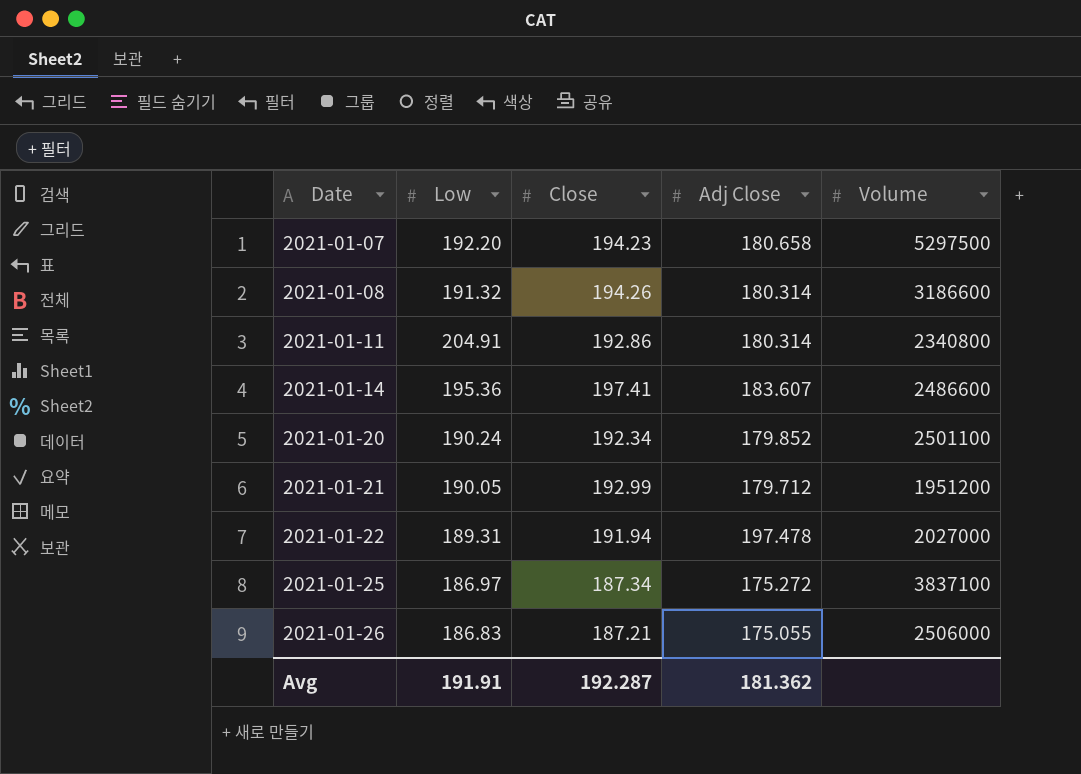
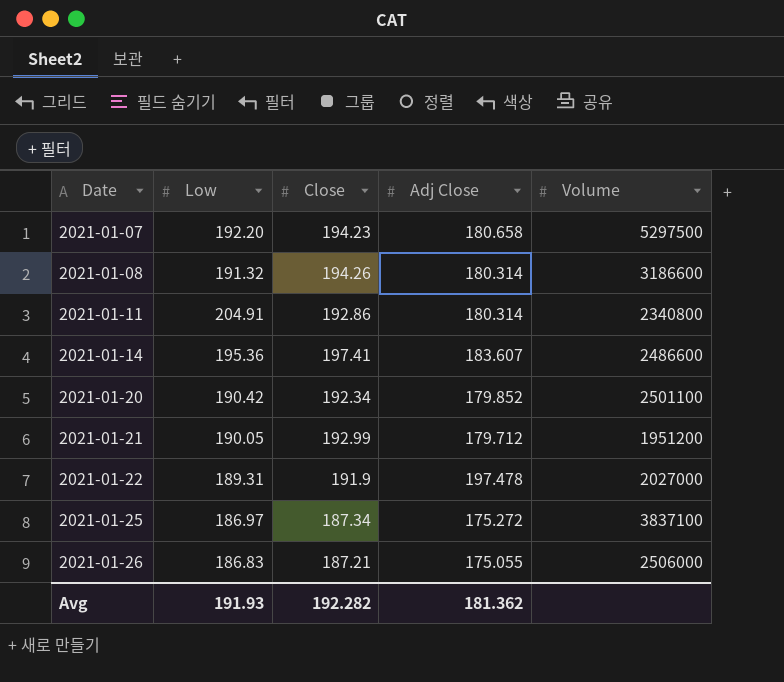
2021-01-20 | Low: 190.24 -> 190.42
2021-01-22 | Close: 191.94 -> 191.9
Avg | Low: 191.91 -> 191.93
Avg | Close: 192.287 -> 192.282

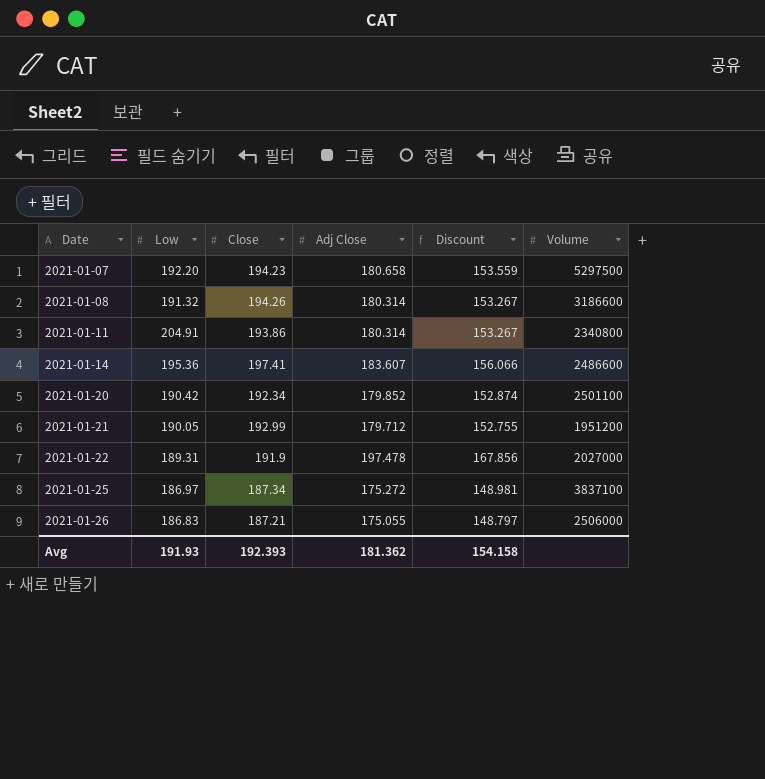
column Discount | formula: none -> [Adj Close] * 0.85
2021-01-11 | Close: 192.86 -> 193.86
Avg | Close: 192.282 -> 192.393

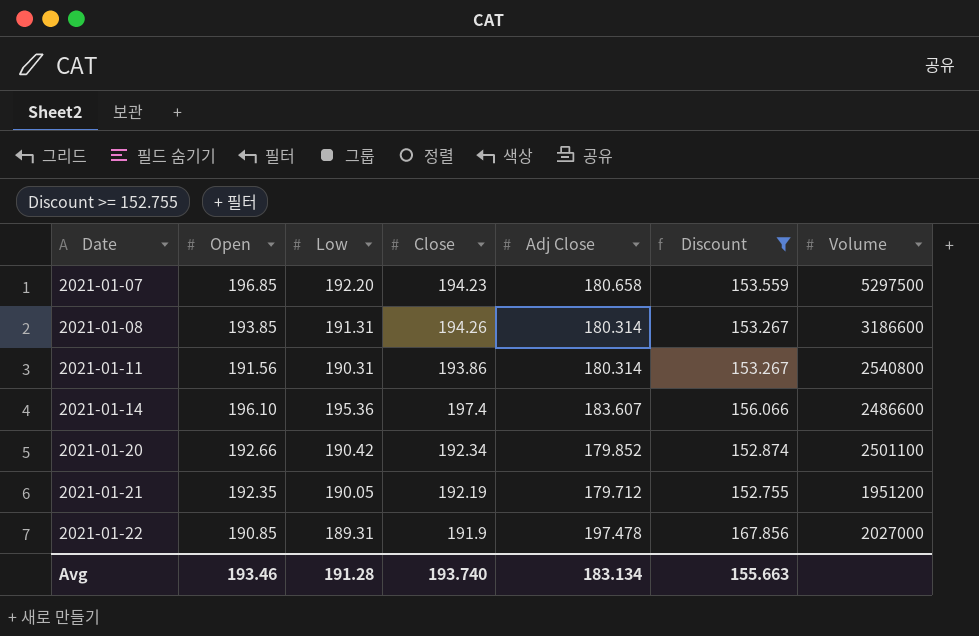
filter: none -> Discount >= 152.755
column Open | position: none -> 2
2021-01-08 | Low: 191.32 -> 191.31
2021-01-11 | Low: 204.91 -> 190.31
2021-01-11 | Volume: 2340800 -> 2540800
2021-01-14 | Close: 197.41 -> 197.4
2021-01-21 | Close: 192.99 -> 192.19
Avg | Low: 191.93 -> 191.28
Avg | Close: 192.393 -> 193.740
Avg | Adj Close: 181.362 -> 183.134
Avg | Discount: 154.158 -> 155.663

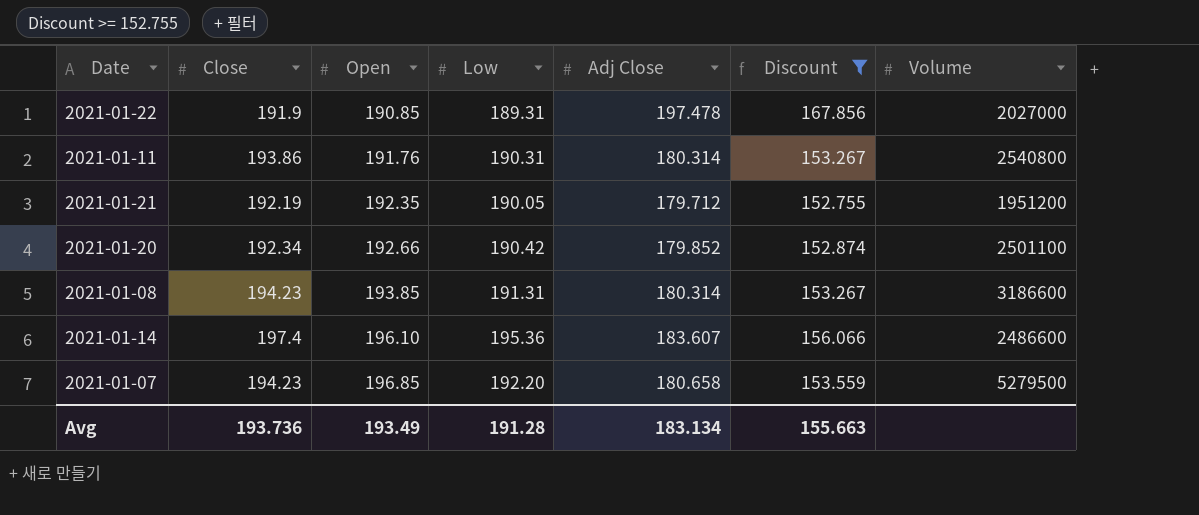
row order: Date ascending -> Open ascending
column Close | position: 4 -> 2
2021-01-11 | Open: 191.56 -> 191.76
2021-01-08 | Close: 194.26 -> 194.23
2021-01-07 | Volume: 5297500 -> 5279500
Avg | Close: 193.740 -> 193.736
Avg | Open: 193.46 -> 193.49

